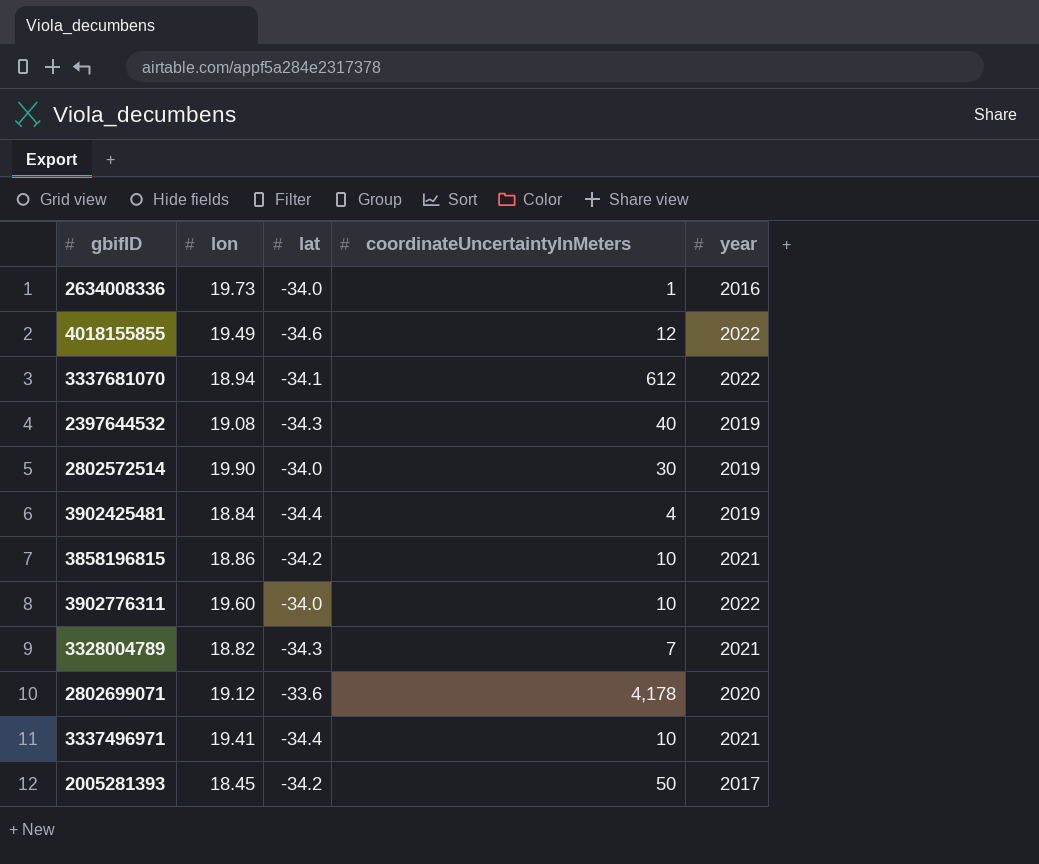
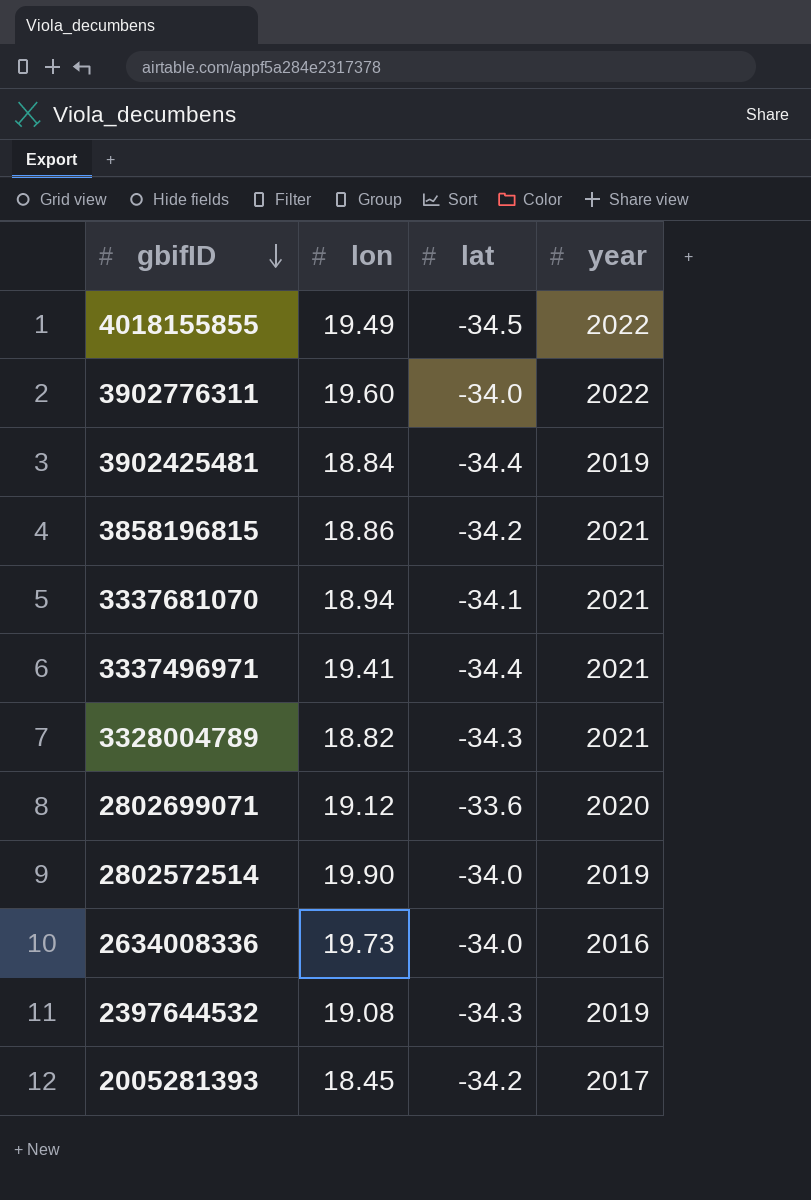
row order: none -> gbifID descending
column coordinateUncertaintyInMeters | position: 4 -> none
4018155855 | lat: -34.6 -> -34.5
3337681070 | year: 2022 -> 2021

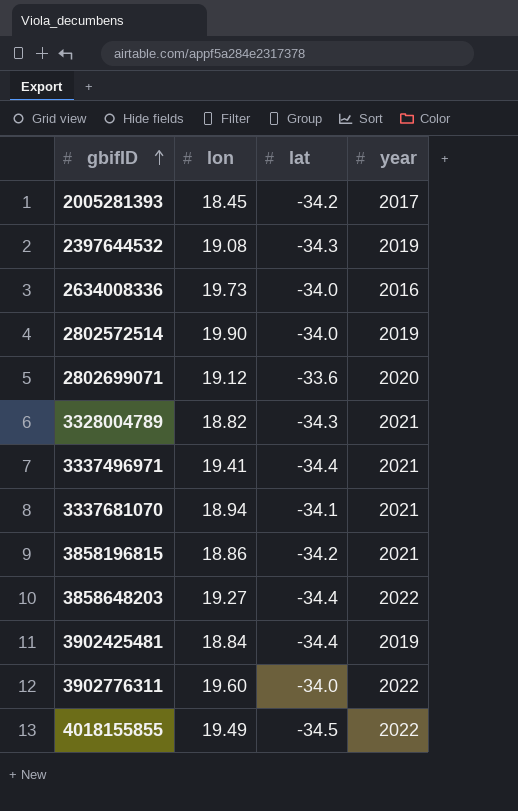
row order: gbifID descending -> gbifID ascending
row 3858648203: none -> 19.27 | -34.4 | 2022

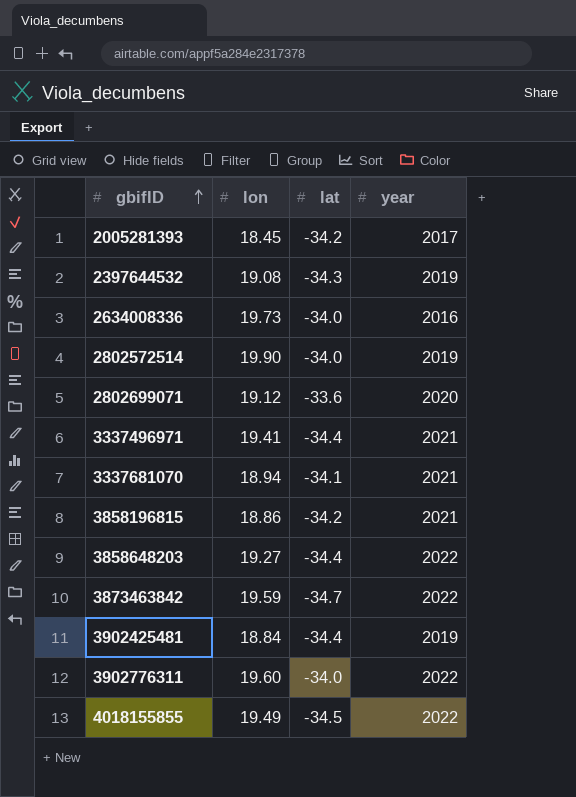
row 3328004789: 18.82 | -34.3 | 2021 -> none
row 3873463842: none -> 19.59 | -34.7 | 2022

